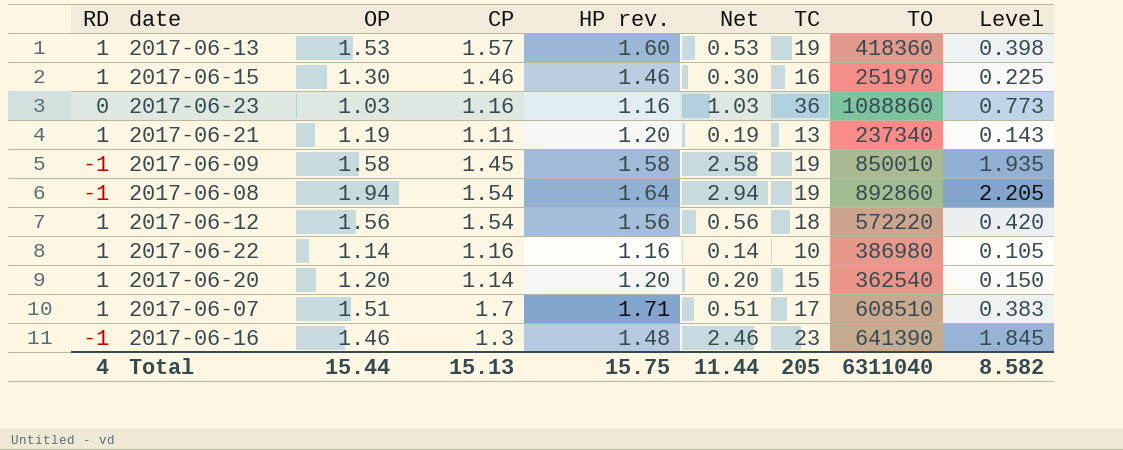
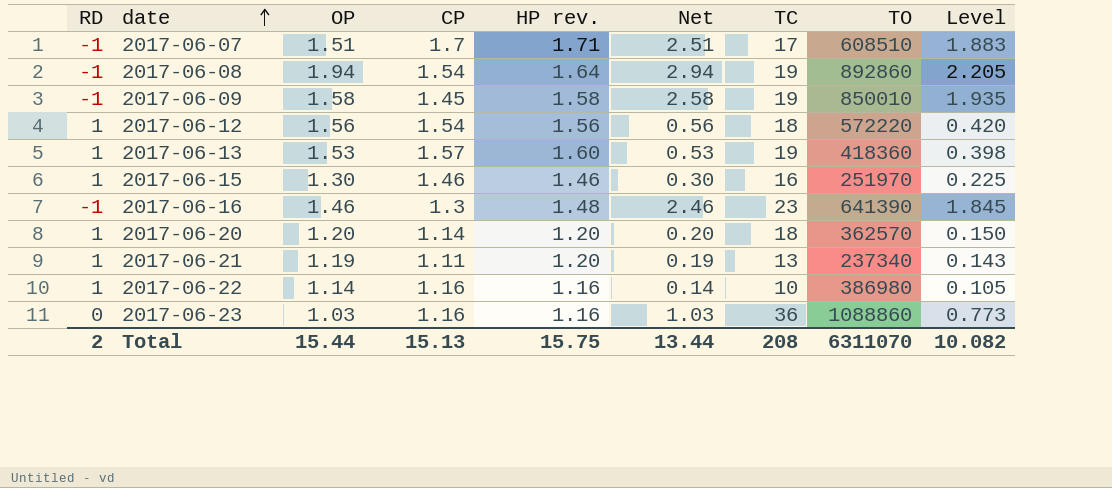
row order: none -> date ascending
2017-06-07 | RD: 1 -> -1
2017-06-07 | Net: 0.51 -> 2.51
2017-06-07 | Level: 0.383 -> 1.883
2017-06-20 | TC: 15 -> 18
2017-06-20 | TO: 362540 -> 362570
Total | RD: 4 -> 2
Total | Net: 11.44 -> 13.44
Total | TC: 205 -> 208
Total | TO: 6311040 -> 6311070
Total | Level: 8.582 -> 10.082

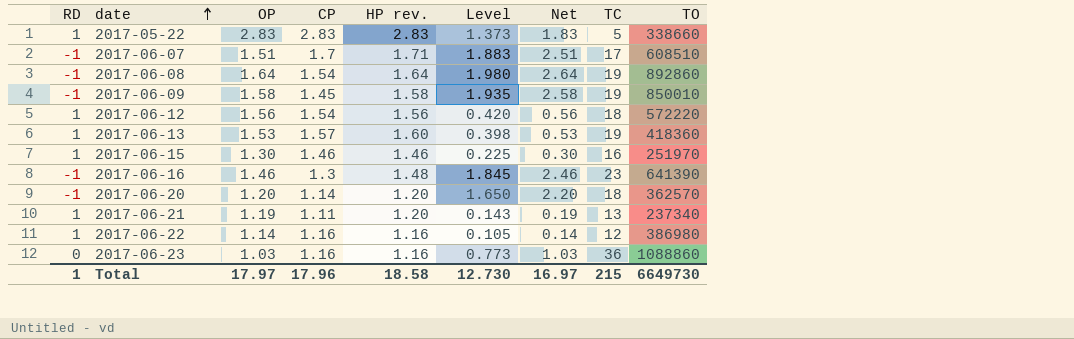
column Level | position: 9 -> 6
row 2017-05-22: none -> 1 | 2.83 | 2.83 | 2.83 | 1.373 | 1.83 | 5 | 338660
2017-06-08 | OP: 1.94 -> 1.64
2017-06-08 | Level: 2.205 -> 1.980
2017-06-08 | Net: 2.94 -> 2.64
2017-06-20 | RD: 1 -> -1
2017-06-20 | Level: 0.150 -> 1.650
2017-06-20 | Net: 0.20 -> 2.20
2017-06-22 | TC: 10 -> 12
Total | RD: 2 -> 1
Total | OP: 15.44 -> 17.97
Total | CP: 15.13 -> 17.96
Total | HP rev.: 15.75 -> 18.58
Total | Level: 10.082 -> 12.730
Total | Net: 13.44 -> 16.97
Total | TC: 208 -> 215
Total | TO: 6311070 -> 6649730

